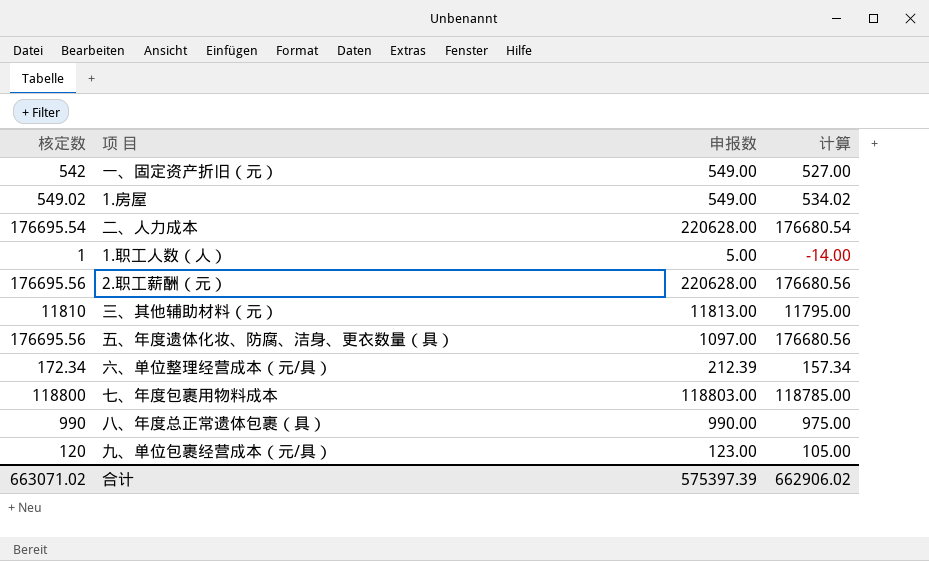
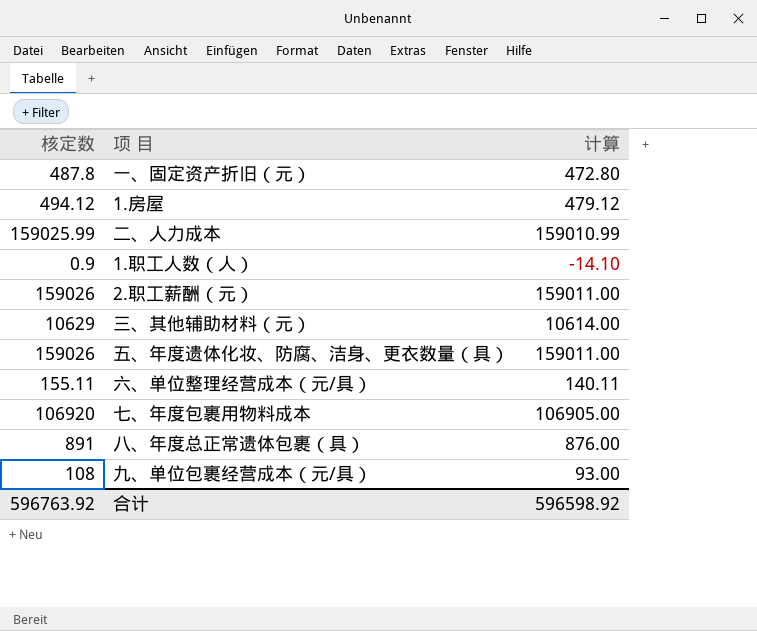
column 申报数 | position: 3 -> none
一、固定资产折旧（元） | 核定数: 542 -> 487.8
一、固定资产折旧（元） | 计算: 527.00 -> 472.80
1.房屋 | 核定数: 549.02 -> 494.12
1.房屋 | 计算: 534.02 -> 479.12
二、人力成本 | 核定数: 176695.54 -> 159025.99
二、人力成本 | 计算: 176680.54 -> 159010.99
1.职工人数（人） | 核定数: 1 -> 0.9
1.职工人数（人） | 计算: -14.00 -> -14.10
2.职工薪酬（元） | 核定数: 176695.56 -> 159026
2.职工薪酬（元） | 计算: 176680.56 -> 159011.00
三、其他辅助材料（元） | 核定数: 11810 -> 10629
三、其他辅助材料（元） | 计算: 11795.00 -> 10614.00
五、年度遗体化妆、防腐、洁身、更衣数量（具） | 核定数: 176695.56 -> 159026
五、年度遗体化妆、防腐、洁身、更衣数量（具） | 计算: 176680.56 -> 159011.00
六、单位整理经营成本（元/具） | 核定数: 172.34 -> 155.11
六、单位整理经营成本（元/具） | 计算: 157.34 -> 140.11
七、年度包裹用物料成本 | 核定数: 118800 -> 106920
七、年度包裹用物料成本 | 计算: 118785.00 -> 106905.00
八、年度总正常遗体包裹（具） | 核定数: 990 -> 891
八、年度总正常遗体包裹（具） | 计算: 975.00 -> 876.00
九、单位包裹经营成本（元/具） | 核定数: 120 -> 108
九、单位包裹经营成本（元/具） | 计算: 105.00 -> 93.00
合计 | 核定数: 663071.02 -> 596763.92
合计 | 计算: 662906.02 -> 596598.92

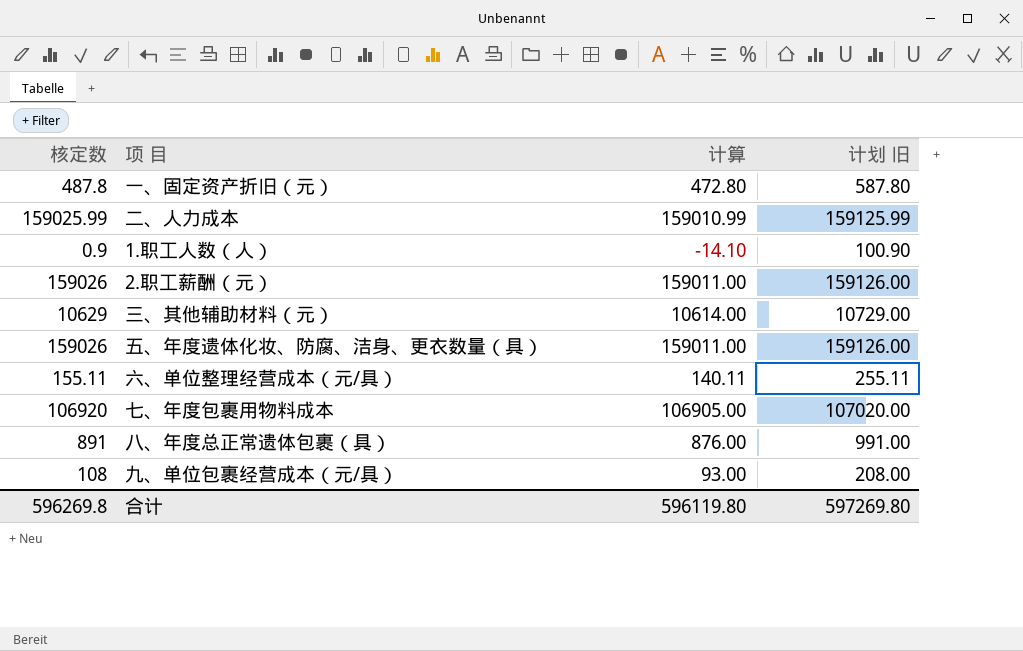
column 计划 旧 | formula: none -> [核定数] + 100
row 1.房屋: 494.12 | 479.12 -> none
合计 | 核定数: 596763.92 -> 596269.8
合计 | 计算: 596598.92 -> 596119.80

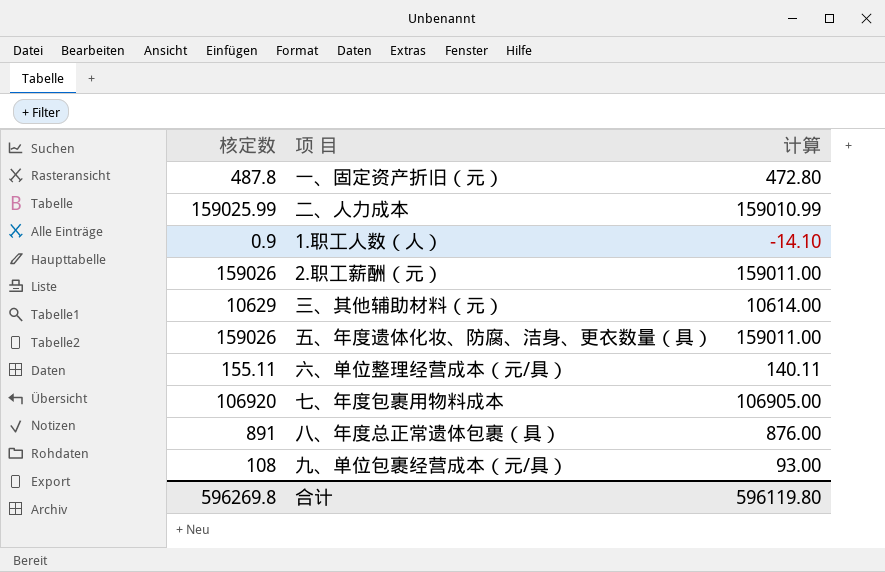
column 计划 旧 | formula: [核定数] + 100 -> none

